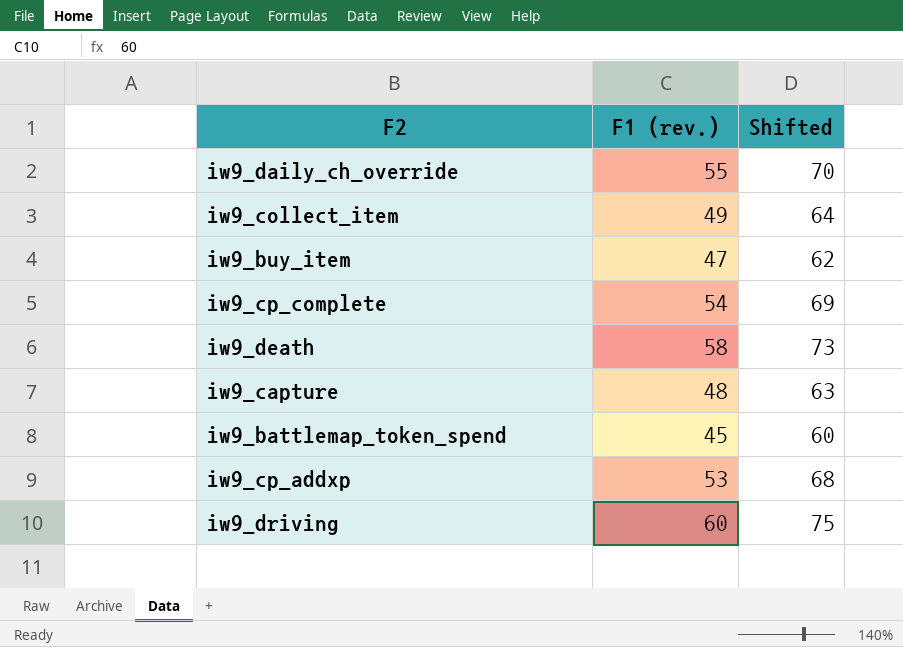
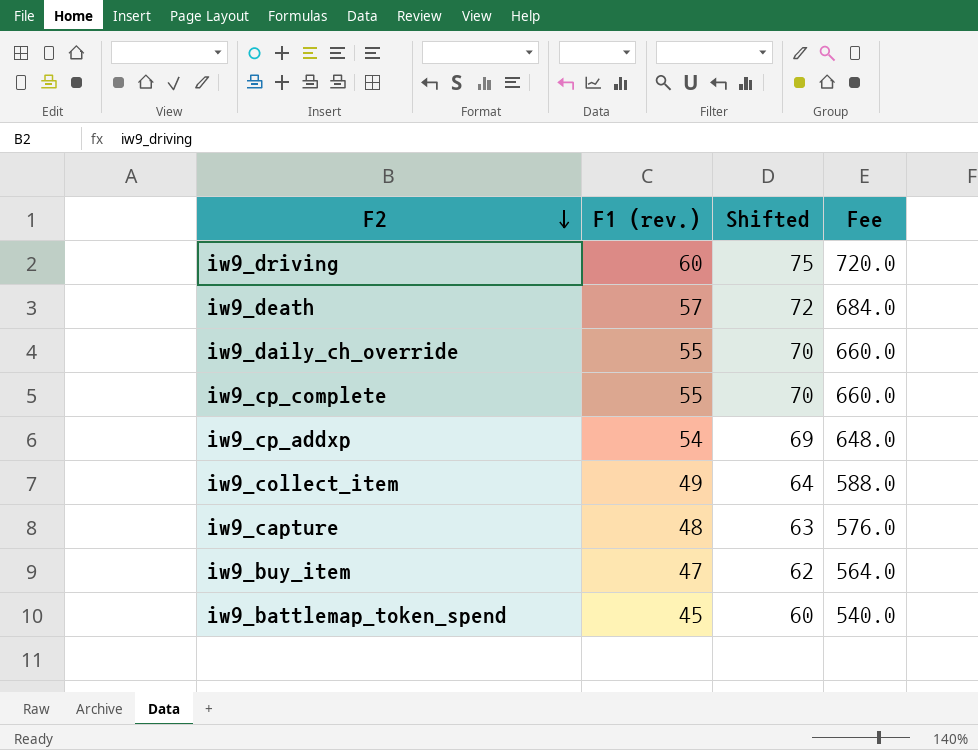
row order: none -> F2 descending
column Fee | formula: none -> [F1 (rev.)] * 12
iw9_death | F1 (rev.): 58 -> 57
iw9_death | Shifted: 73 -> 72
iw9_cp_complete | F1 (rev.): 54 -> 55
iw9_cp_complete | Shifted: 69 -> 70
iw9_cp_addxp | F1 (rev.): 53 -> 54
iw9_cp_addxp | Shifted: 68 -> 69

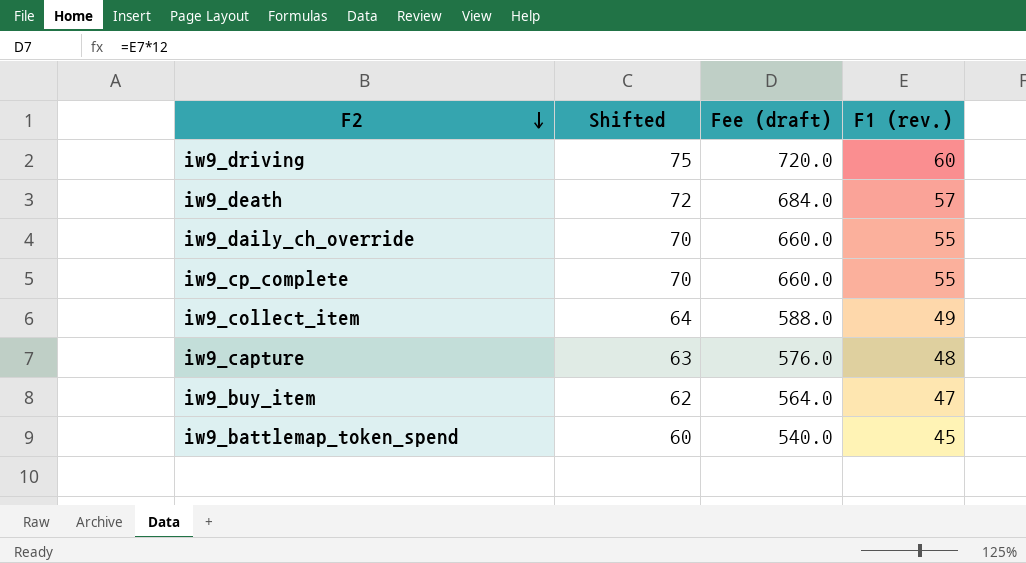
column name: Fee -> Fee (draft)
column F1 (rev.) | position: 2 -> 4
row iw9_cp_addxp: 54 | 69 | 648.0 -> none

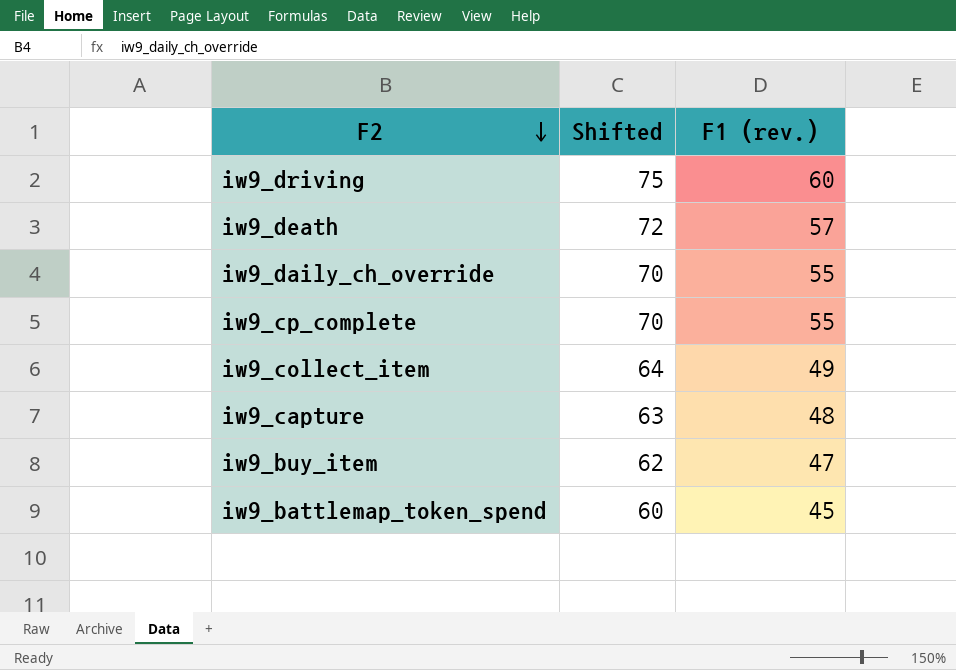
column Fee (draft) | formula: [F1 (rev.)] * 12 -> none

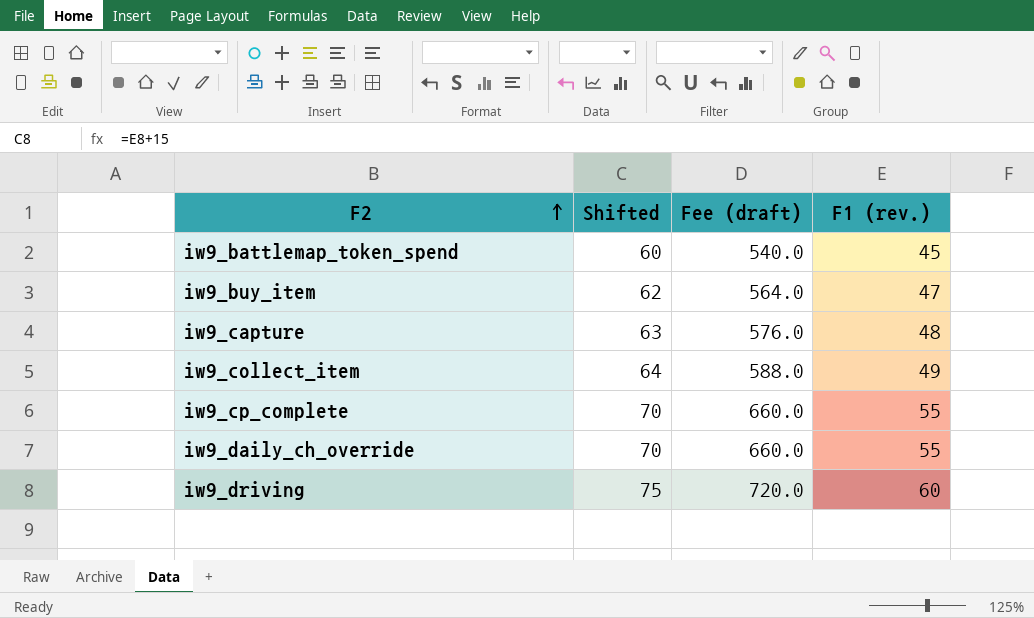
row order: F2 descending -> F2 ascending
column Fee (draft) | formula: none -> [F1 (rev.)] * 12
row iw9_death: 72 | 57 -> none

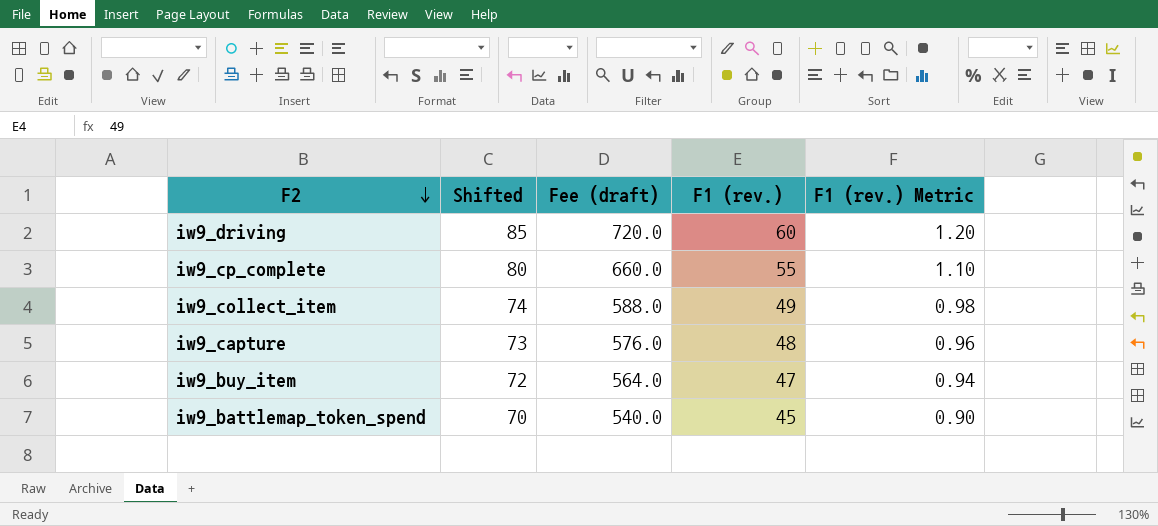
row order: F2 ascending -> F2 descending
column Shifted | formula: [F1 (rev.)] + 15 -> [F1 (rev.)] + 25
column F1 (rev.) Metric | formula: none -> [F1 (rev.)] * 0.02
row iw9_daily_ch_override: 70 | 660.0 | 55 -> none

